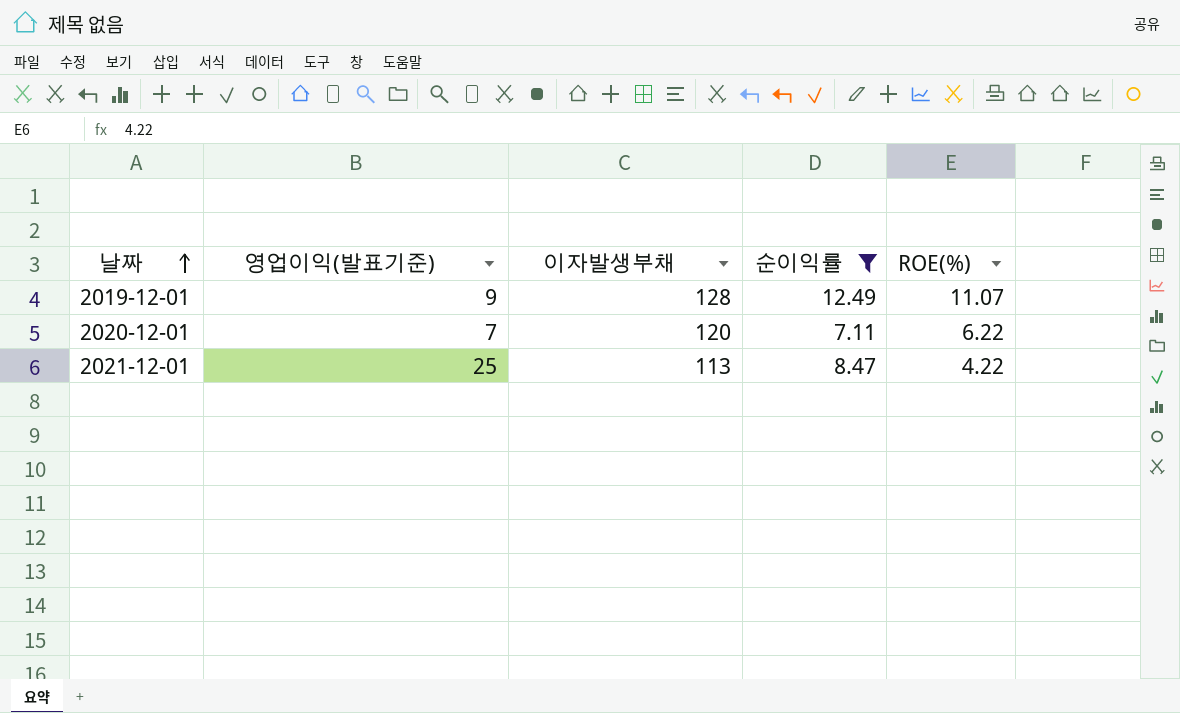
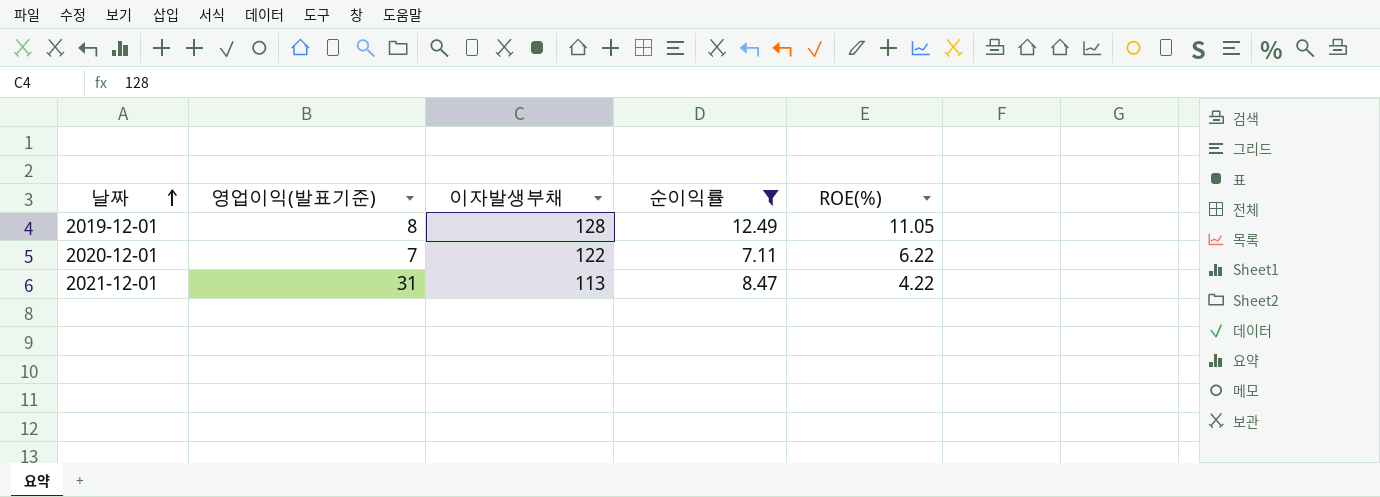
2019-12-01 | 영업이익(발표기준): 9 -> 8
2019-12-01 | ROE(%): 11.07 -> 11.05
2020-12-01 | 이자발생부채: 120 -> 122
2021-12-01 | 영업이익(발표기준): 25 -> 31

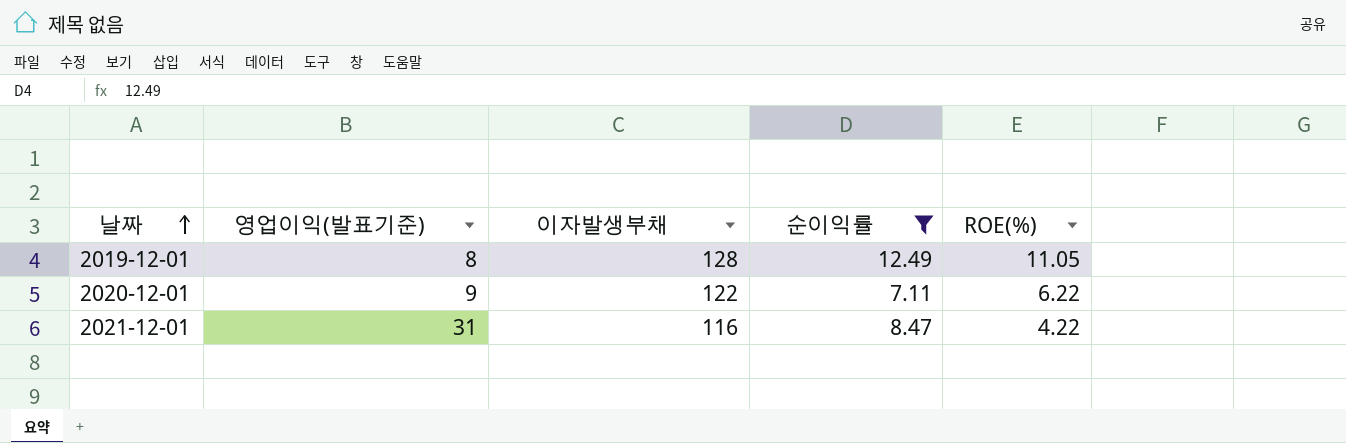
2020-12-01 | 영업이익(발표기준): 7 -> 9
2021-12-01 | 이자발생부채: 113 -> 116

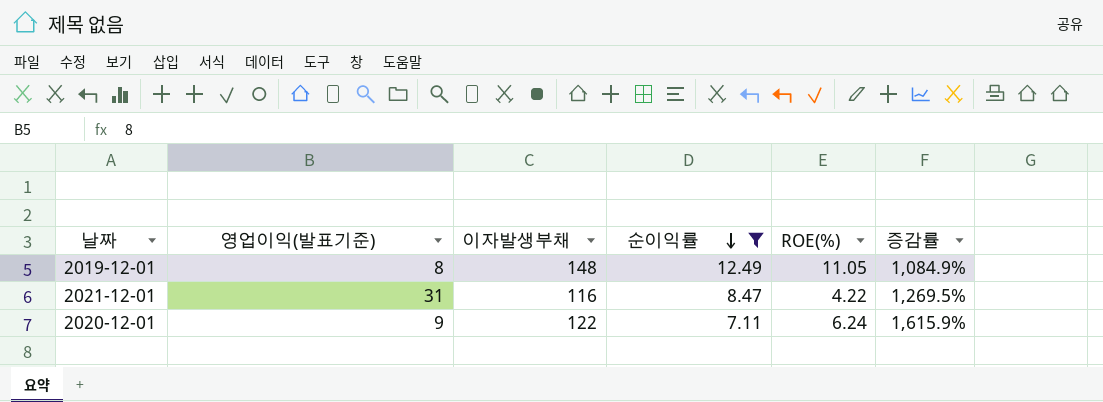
row order: 날짜 ascending -> 순이익률 descending
column 증감률 | formula: none -> ([이자발생부채] - [순이익률]) / [순이익률]
2019-12-01 | 이자발생부채: 128 -> 148
2020-12-01 | ROE(%): 6.22 -> 6.24

